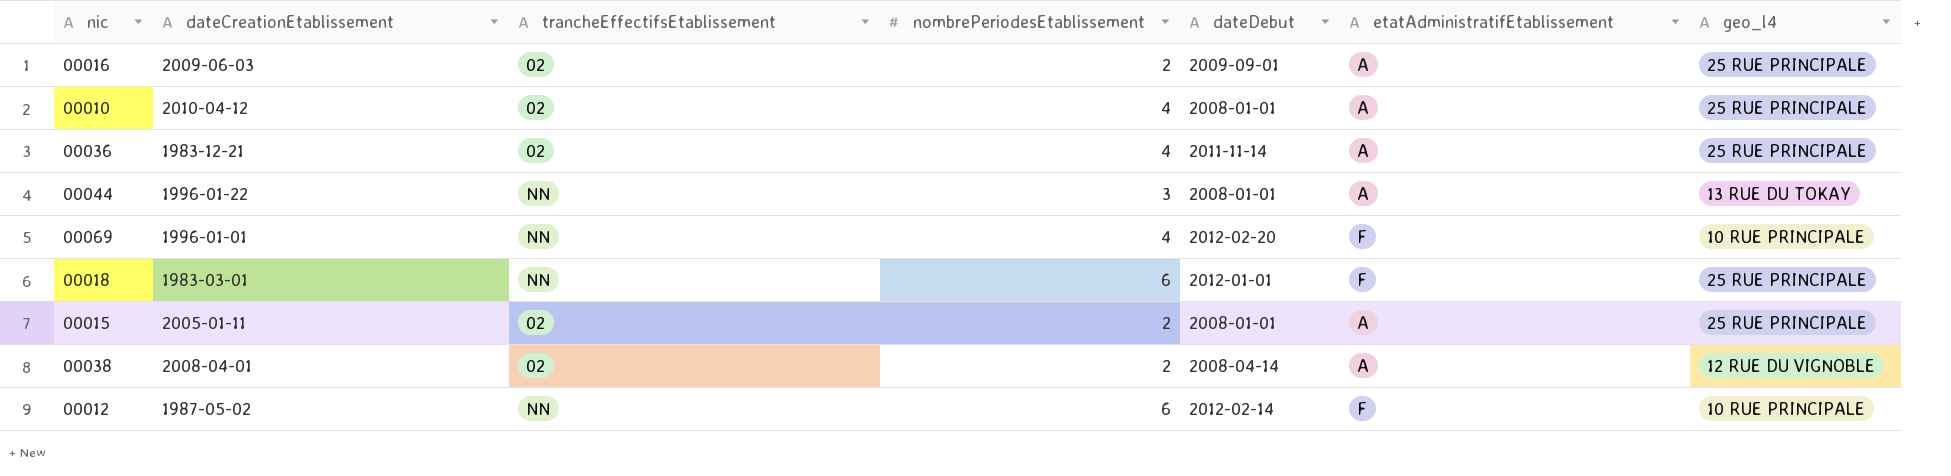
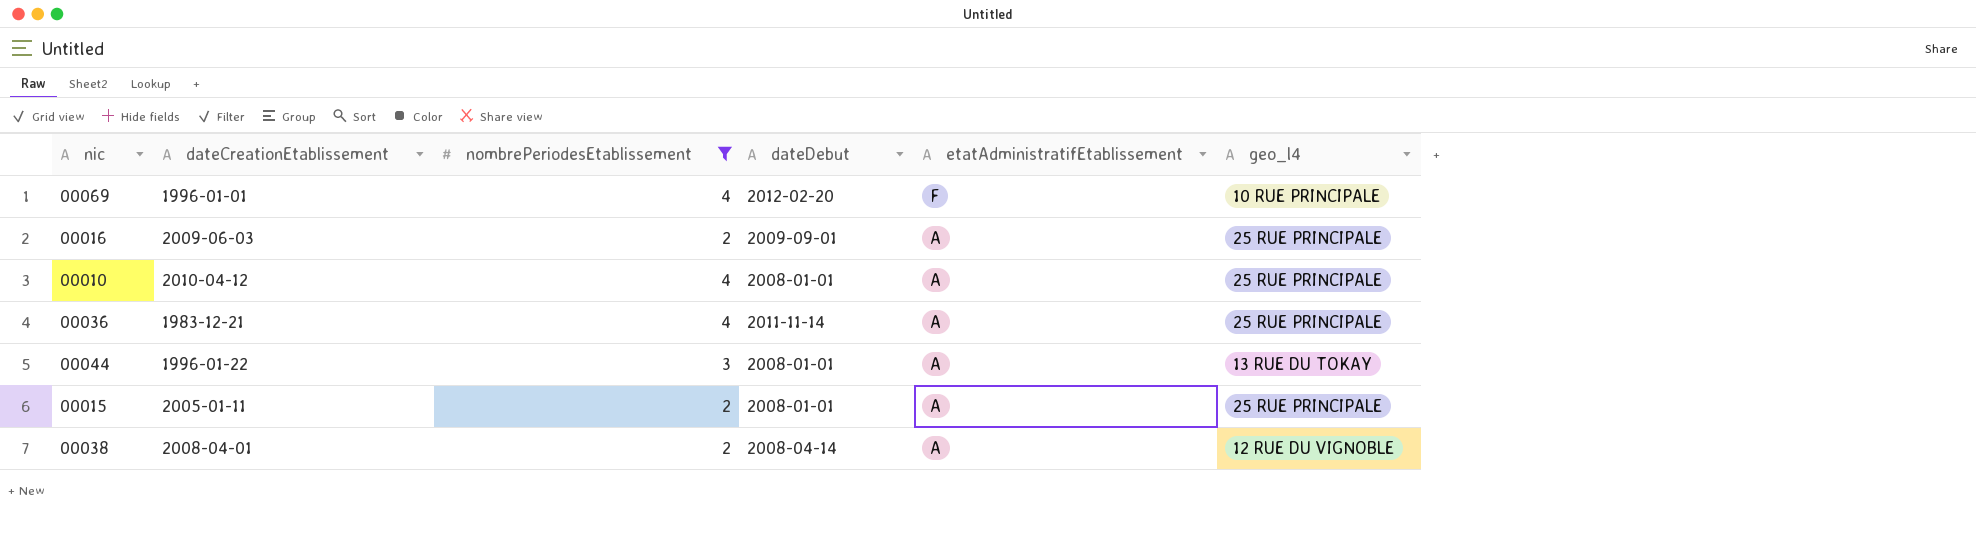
filter: none -> nombrePeriodesEtablissement != 6
row order: none -> etatAdministratifEtablissement descending
column trancheEffectifsEtablissement | position: 3 -> none

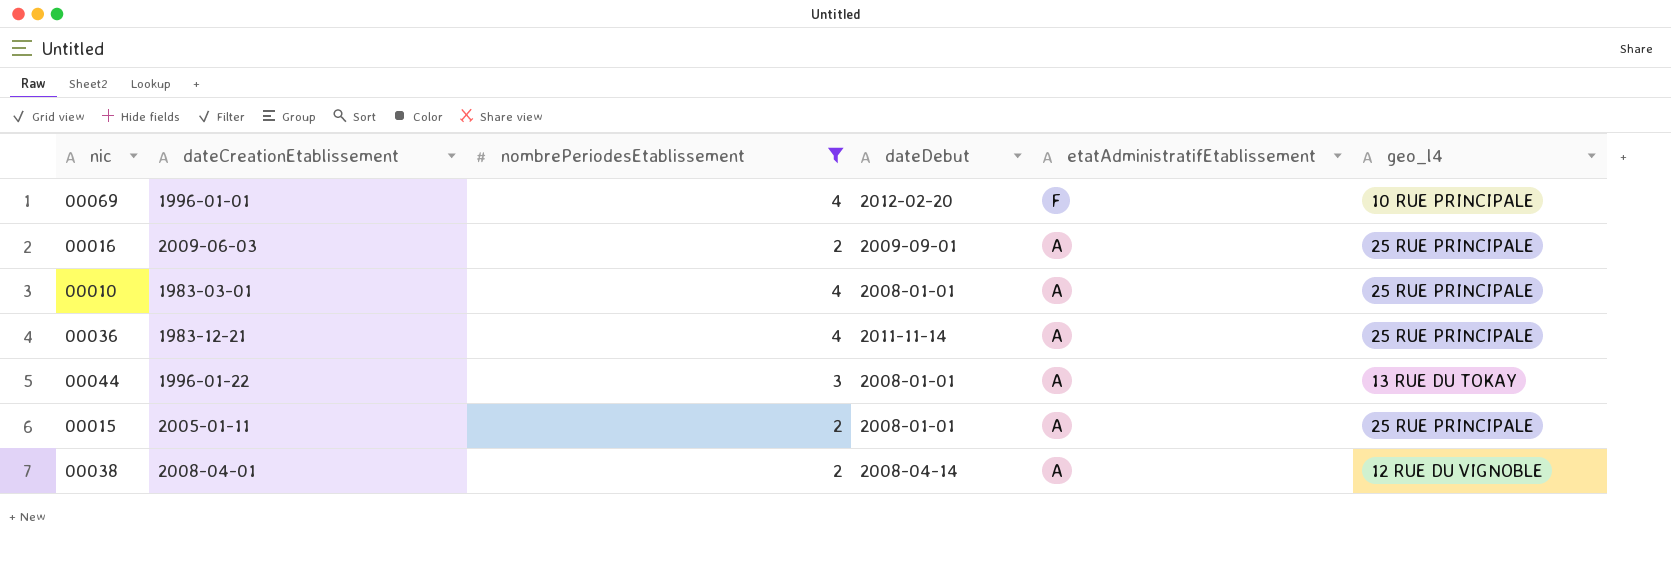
00010 | dateCreationEtablissement: 2010-04-12 -> 1983-03-01

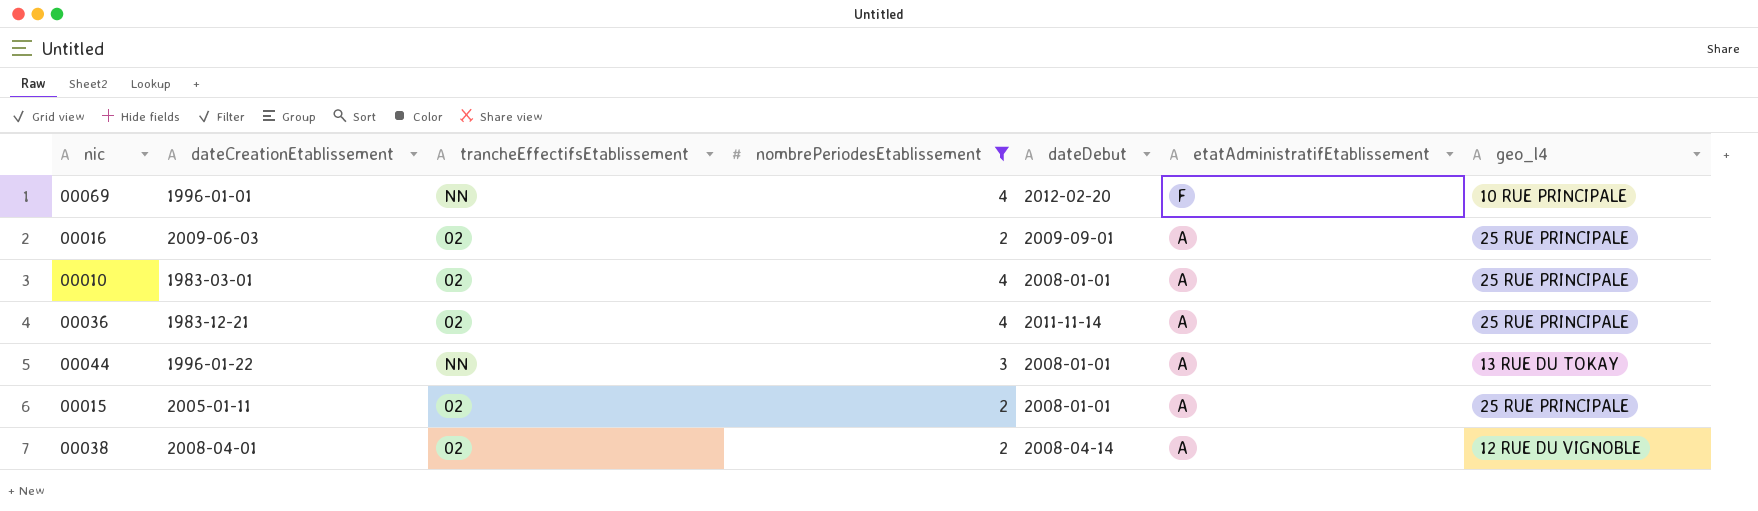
column trancheEffectifsEtablissement | position: none -> 3

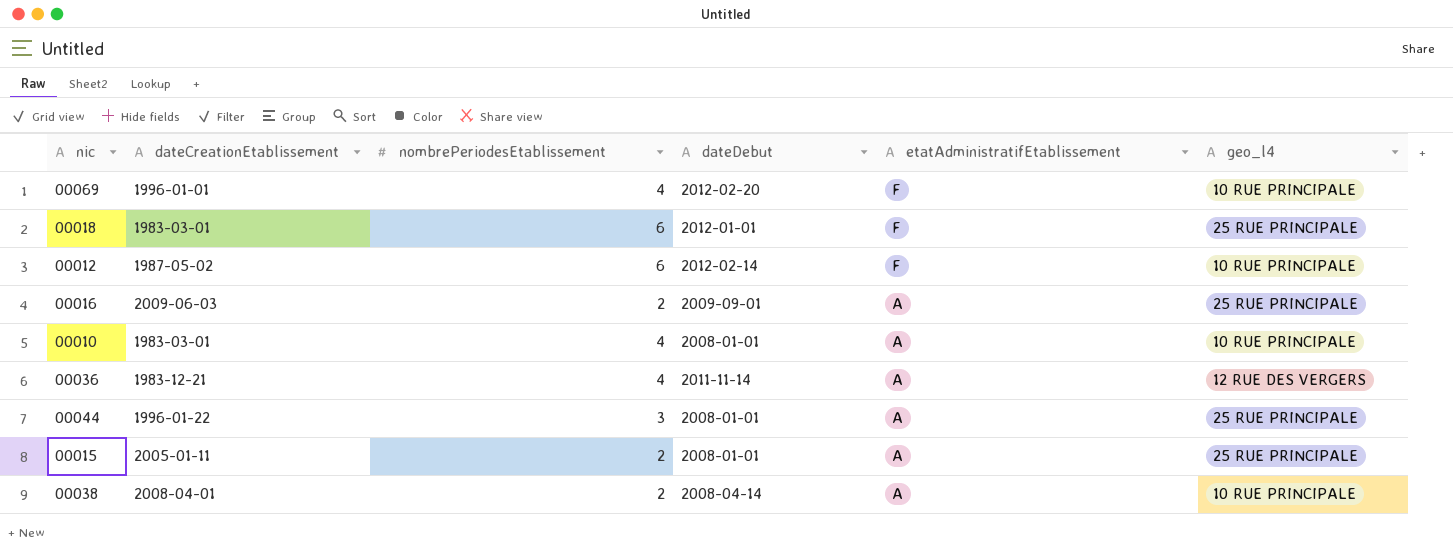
filter: nombrePeriodesEtablissement != 6 -> none
column trancheEffectifsEtablissement | position: 3 -> none
00010 | geo_l4: 25 RUE PRINCIPALE -> 10 RUE PRINCIPALE
00036 | geo_l4: 25 RUE PRINCIPALE -> 12 RUE DES VERGERS
00044 | geo_l4: 13 RUE DU TOKAY -> 25 RUE PRINCIPALE
00038 | geo_l4: 12 RUE DU VIGNOBLE -> 10 RUE PRINCIPALE

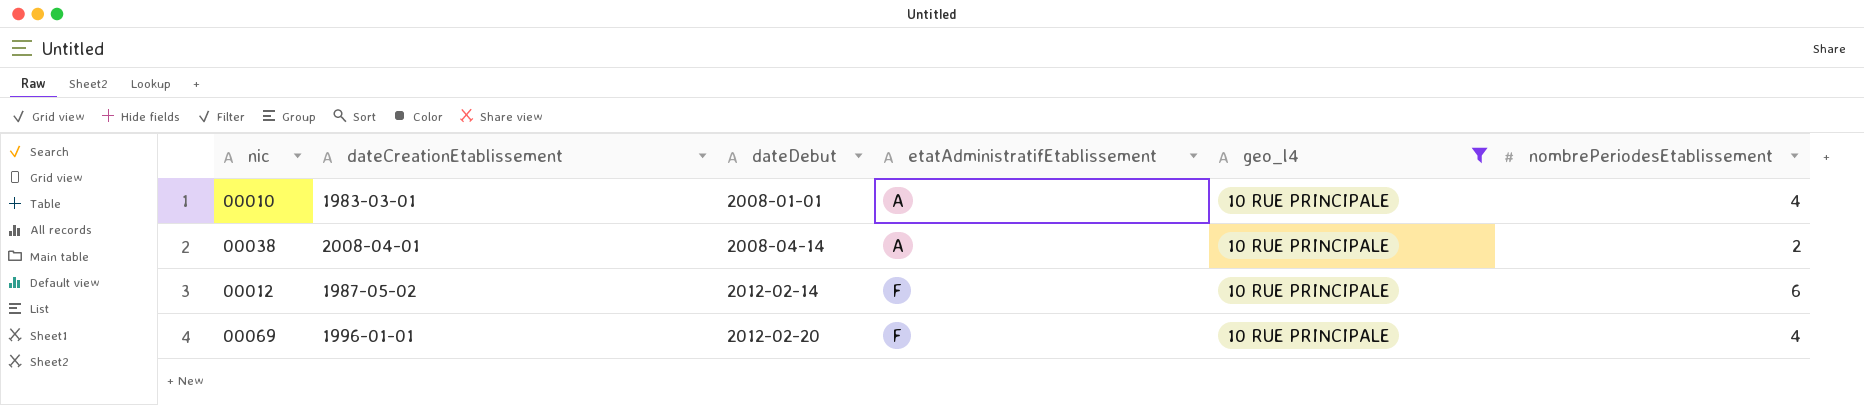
filter: none -> geo_l4 = 10 RUE PRINCIPALE
row order: etatAdministratifEtablissement descending -> dateDebut ascending
column nombrePeriodesEtablissement | position: 3 -> 6

